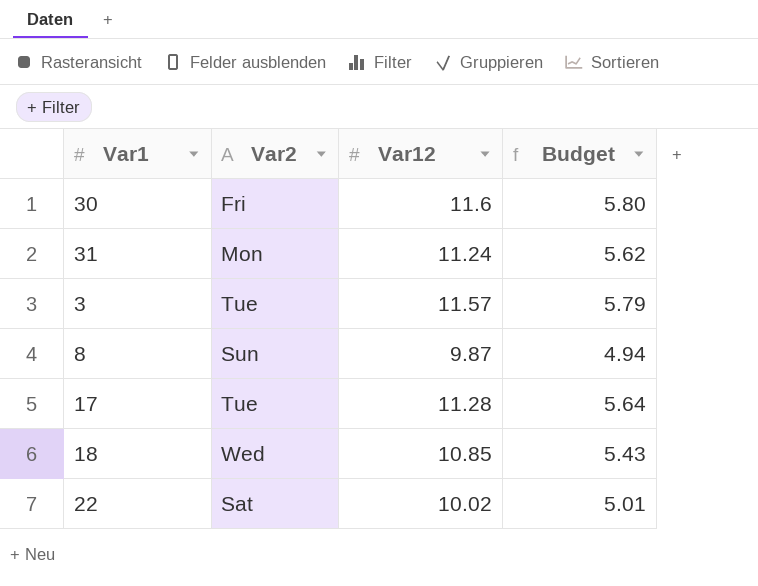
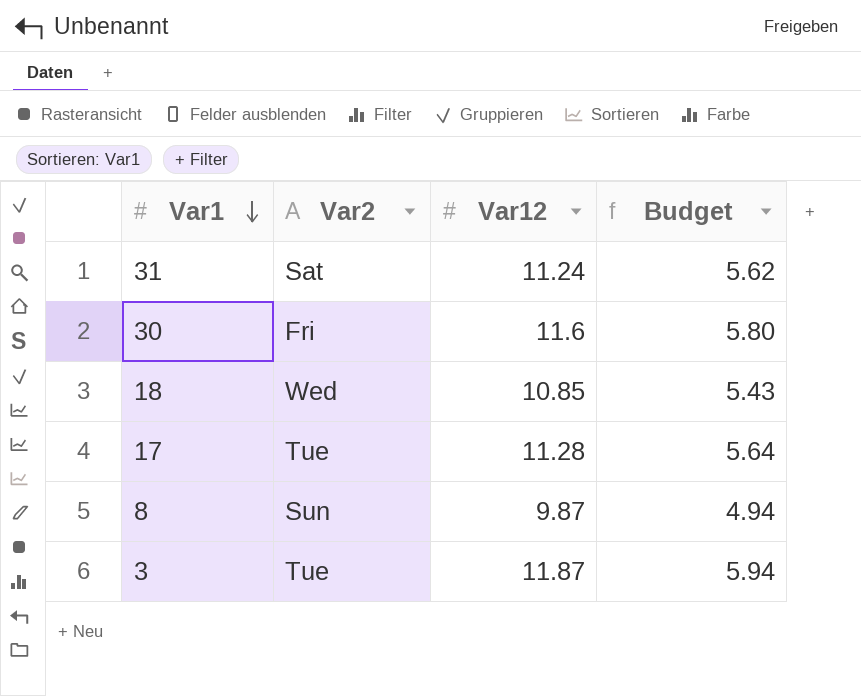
row order: none -> Var1 descending
row 22: Sat | 10.02 | 5.01 -> none
31 | Var2: Mon -> Sat
3 | Var12: 11.57 -> 11.87
3 | Budget: 5.79 -> 5.94

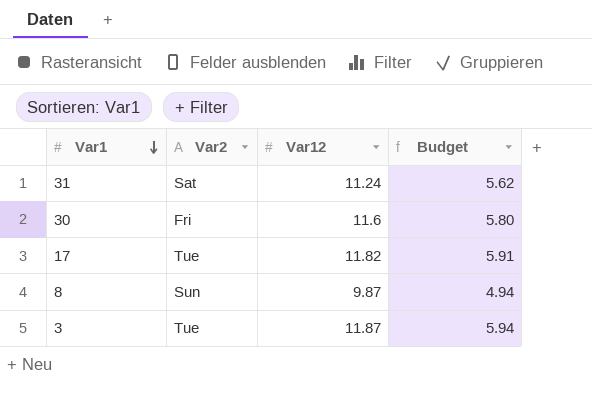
row 18: Wed | 10.85 | 5.43 -> none
17 | Var12: 11.28 -> 11.82
17 | Budget: 5.64 -> 5.91

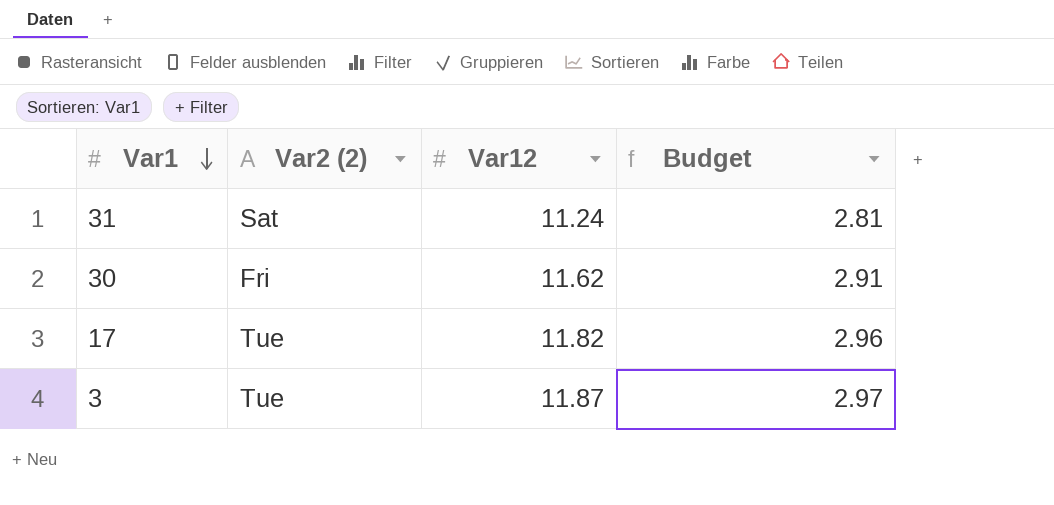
column name: Var2 -> Var2 (2)
column Budget | formula: [Var12] * 0.5 -> [Var12] * 0.25
row 8: Sun | 9.87 | 4.94 -> none
30 | Var12: 11.6 -> 11.62

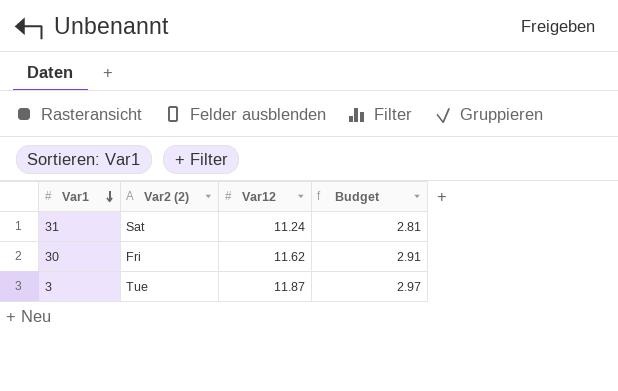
row 17: Tue | 11.82 | 2.96 -> none

